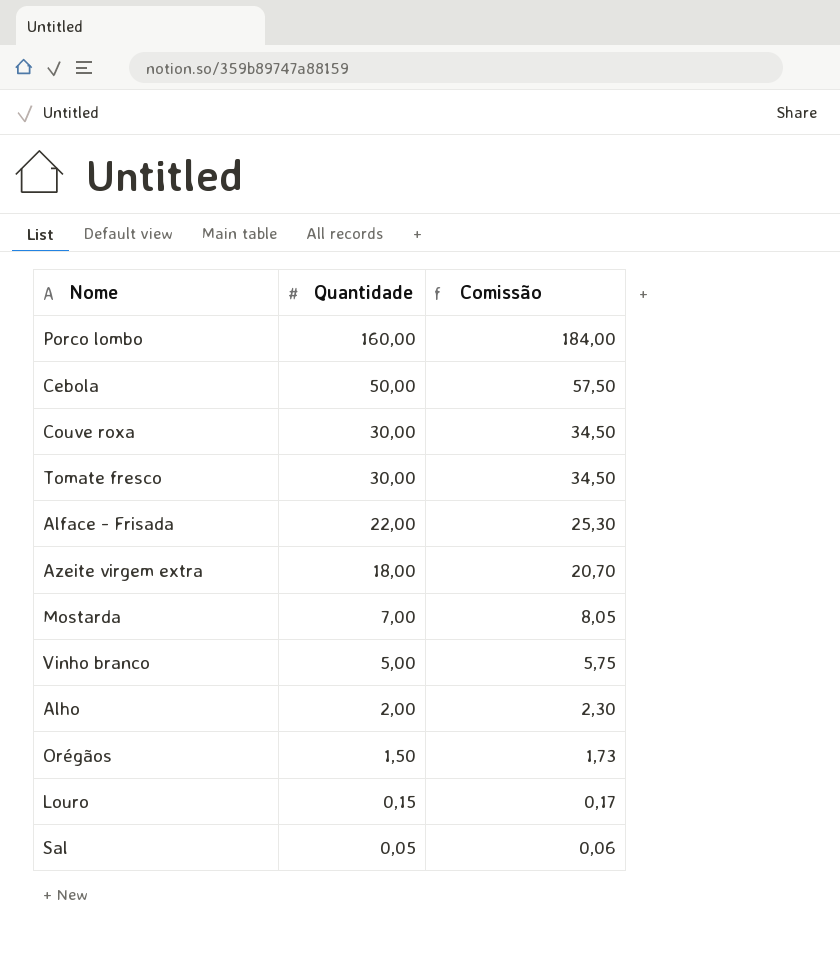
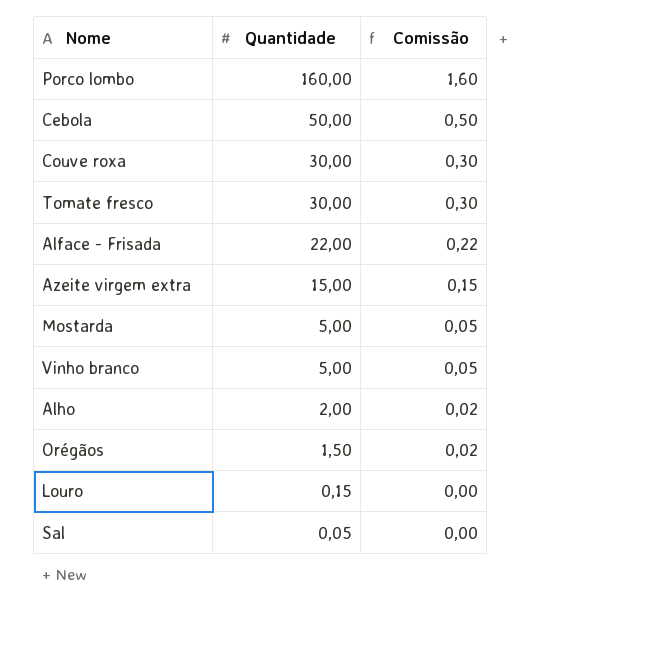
column Comissão | formula: [Quantidade] * 1,15 -> [Quantidade] * 0,01
Azeite virgem extra | Quantidade: 18,00 -> 15,00
Mostarda | Quantidade: 7,00 -> 5,00

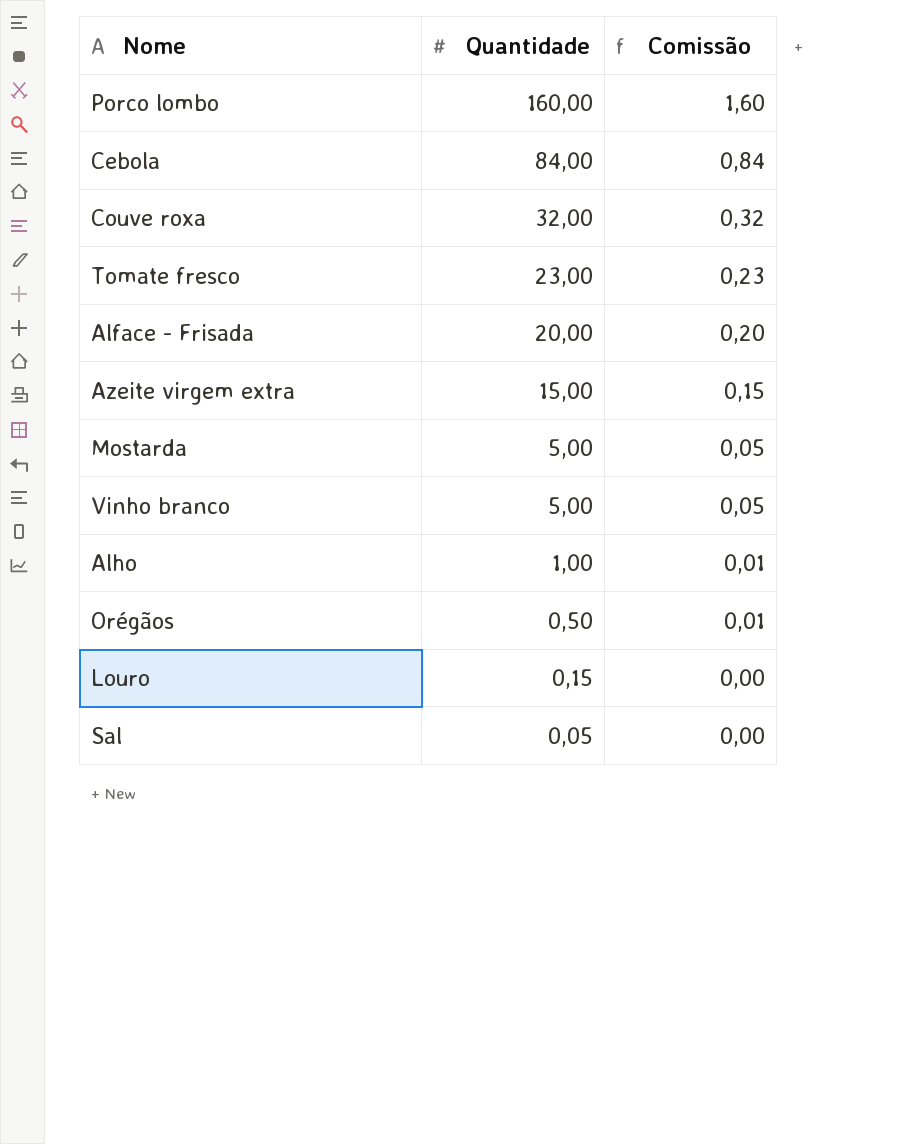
Cebola | Quantidade: 50,00 -> 84,00
Cebola | Comissão: 0,50 -> 0,84
Couve roxa | Quantidade: 30,00 -> 32,00
Couve roxa | Comissão: 0,30 -> 0,32
Tomate fresco | Quantidade: 30,00 -> 23,00
Tomate fresco | Comissão: 0,30 -> 0,23
Alface - Frisada | Quantidade: 22,00 -> 20,00
Alface - Frisada | Comissão: 0,22 -> 0,20
Alho | Quantidade: 2,00 -> 1,00
Alho | Comissão: 0,02 -> 0,01
Orégãos | Quantidade: 1,50 -> 0,50
Orégãos | Comissão: 0,02 -> 0,01

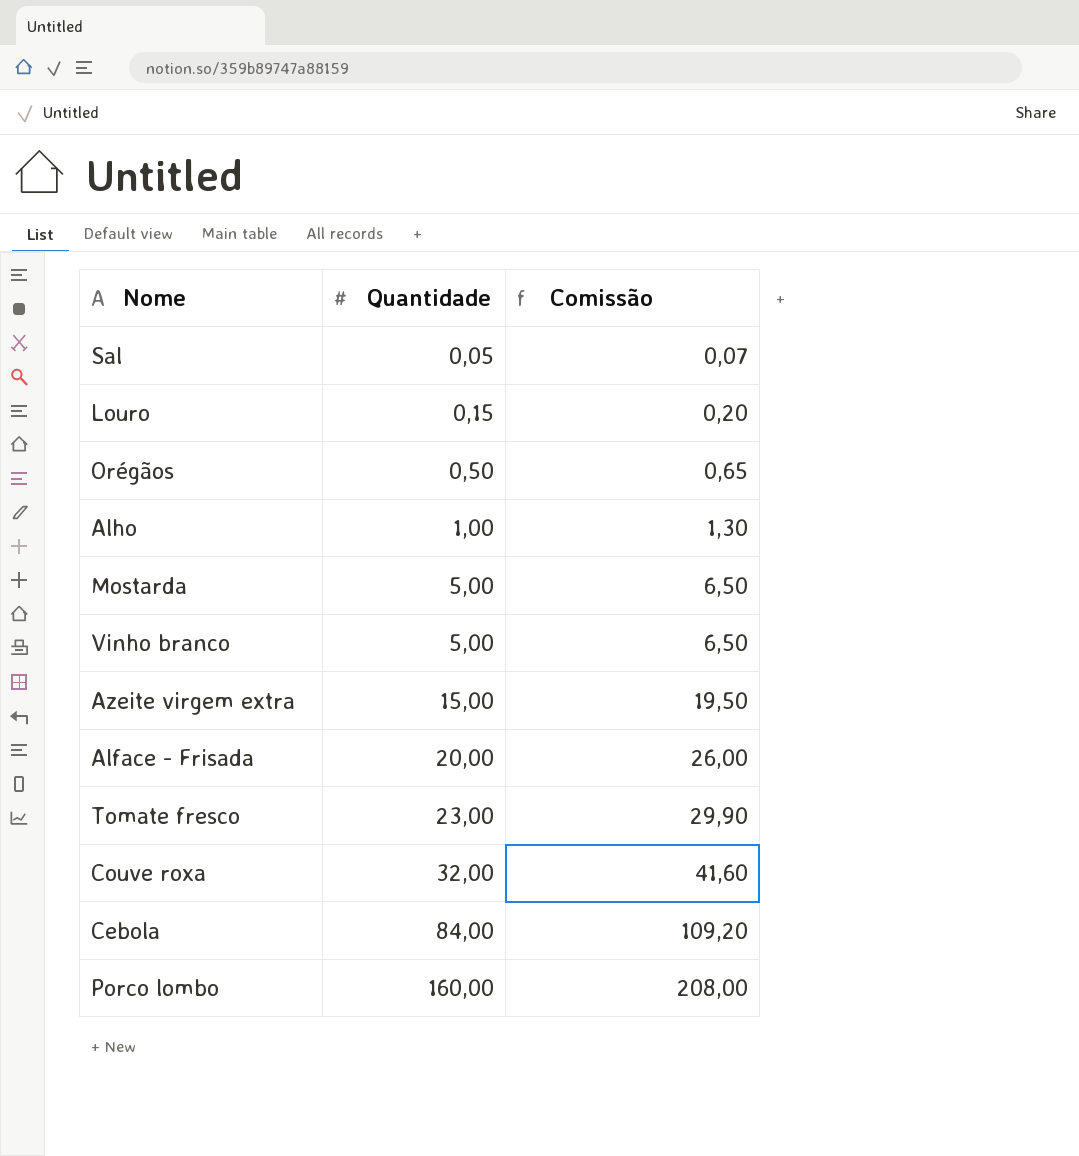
row order: Quantidade descending -> Quantidade ascending
column Comissão | formula: [Quantidade] * 0,01 -> [Quantidade] * 1,3

